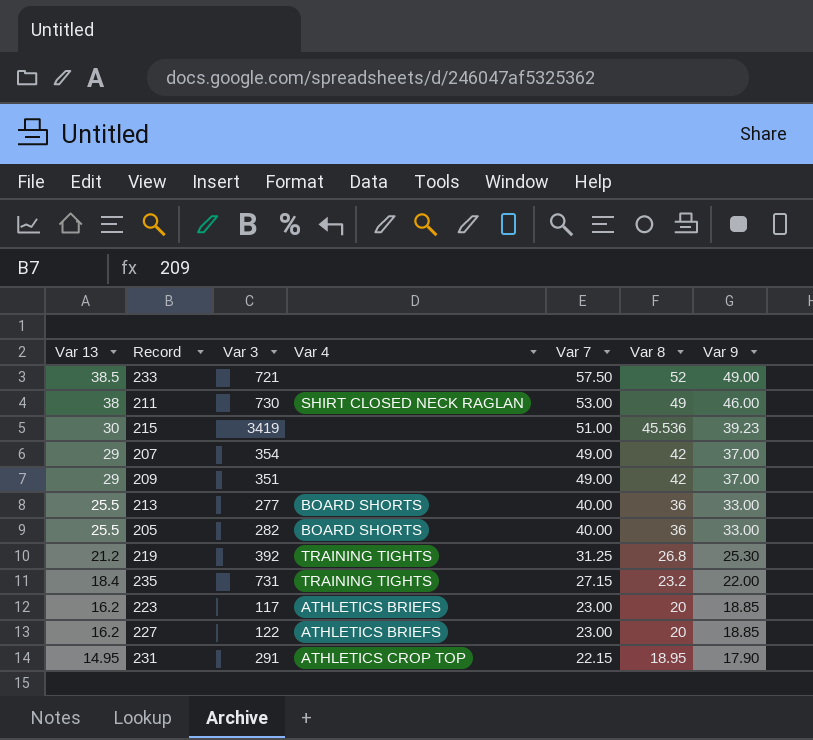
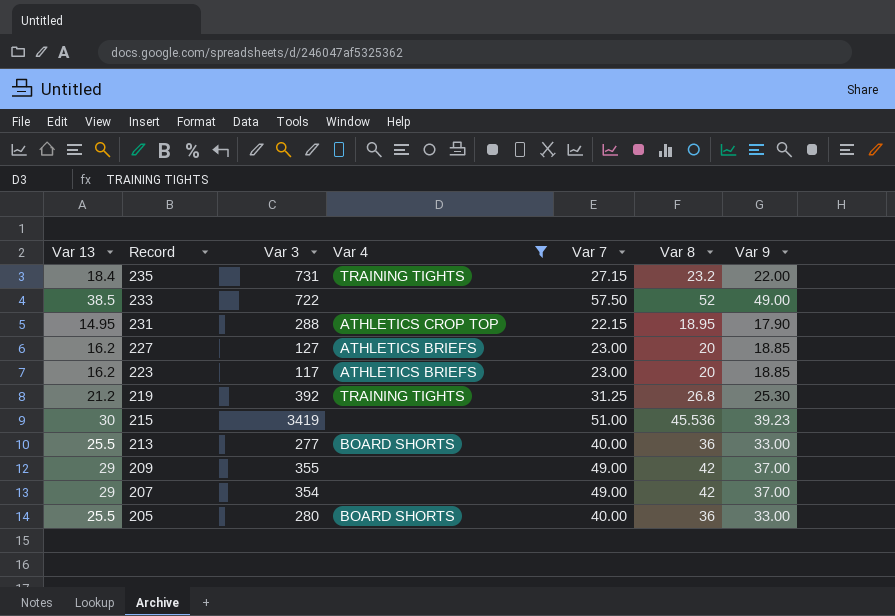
filter: none -> Var 4 != SHIRT CLOSED NECK RAGLAN
row order: Var 13 descending -> Record descending
233 | Var 3: 721 -> 722
231 | Var 3: 291 -> 288
227 | Var 3: 122 -> 127
209 | Var 3: 351 -> 355
205 | Var 3: 282 -> 280

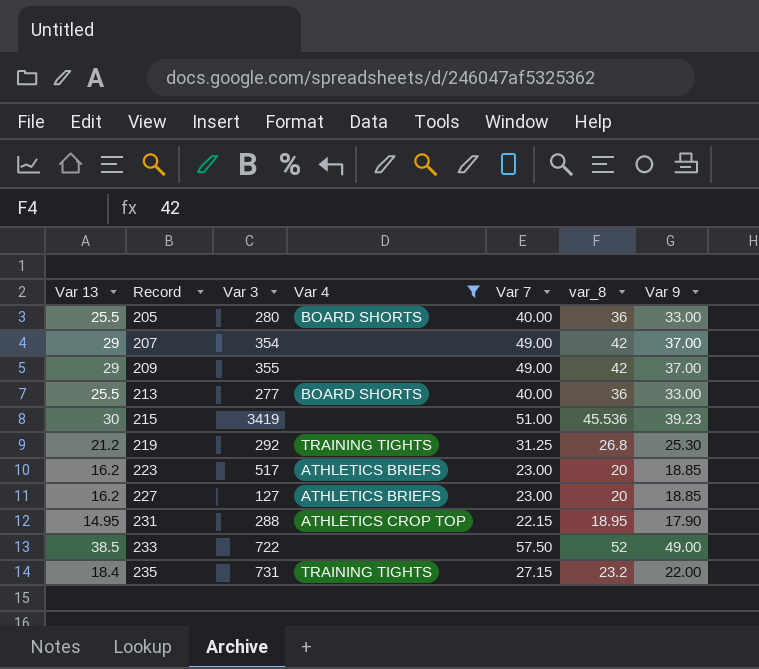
row order: Record descending -> Record ascending
column name: Var 8 -> var_8
219 | Var 3: 392 -> 292
223 | Var 3: 117 -> 517

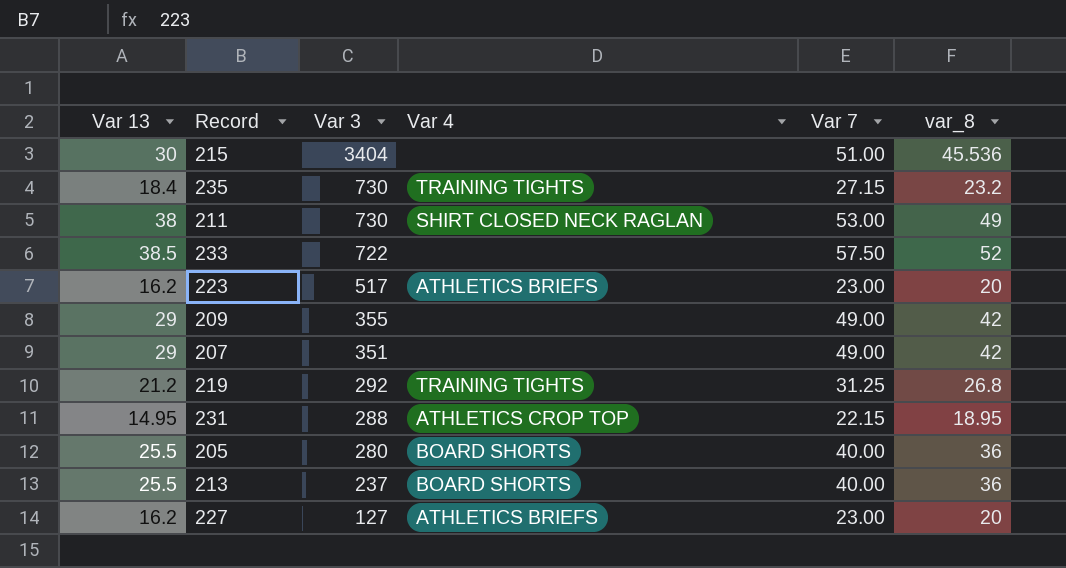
filter: Var 4 != SHIRT CLOSED NECK RAGLAN -> none
row order: Record ascending -> Var 3 descending
column Var 9 | position: 7 -> none
215 | Var 3: 3419 -> 3404
235 | Var 3: 731 -> 730
207 | Var 3: 354 -> 351
213 | Var 3: 277 -> 237

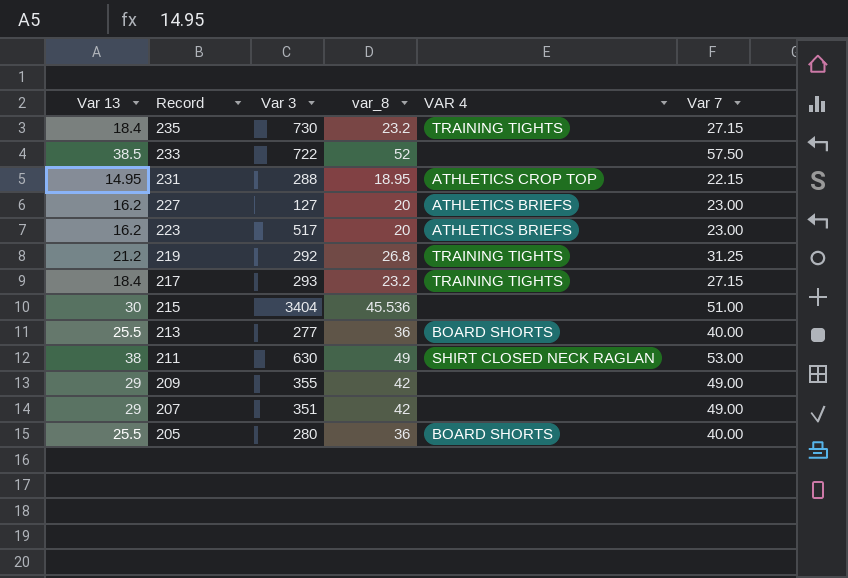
row order: Var 3 descending -> Record descending
column var_8 | position: 6 -> 4
column name: Var 4 -> VAR 4
row 217: none -> 18.4 | 293 | 23.2 | TRAINING TIGHTS | 27.15
213 | Var 3: 237 -> 277
211 | Var 3: 730 -> 630

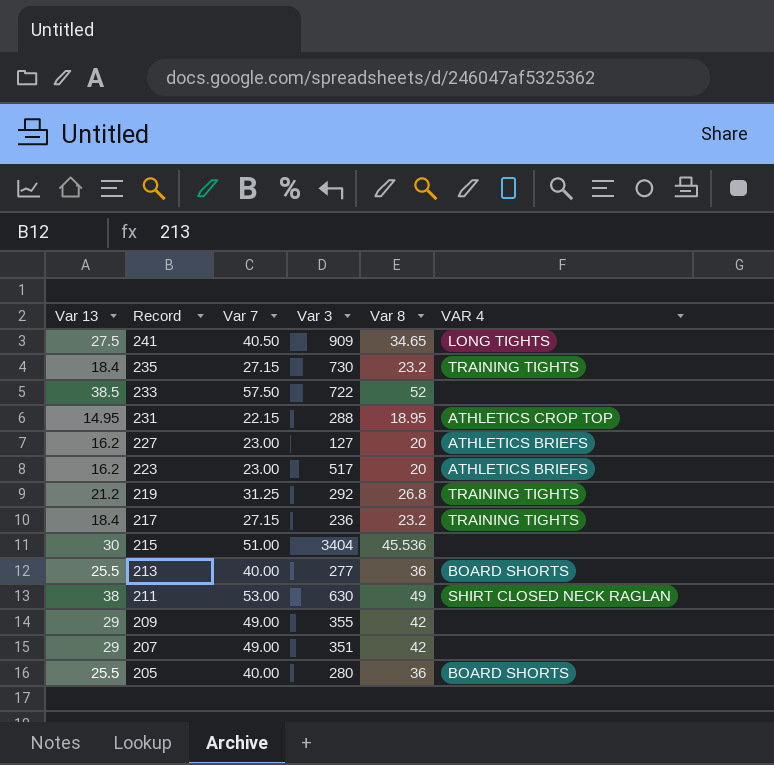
column Var 7 | position: 6 -> 3
column name: var_8 -> Var 8
row 241: none -> 27.5 | 40.50 | 909 | 34.65 | LONG TIGHTS
217 | Var 3: 293 -> 236

